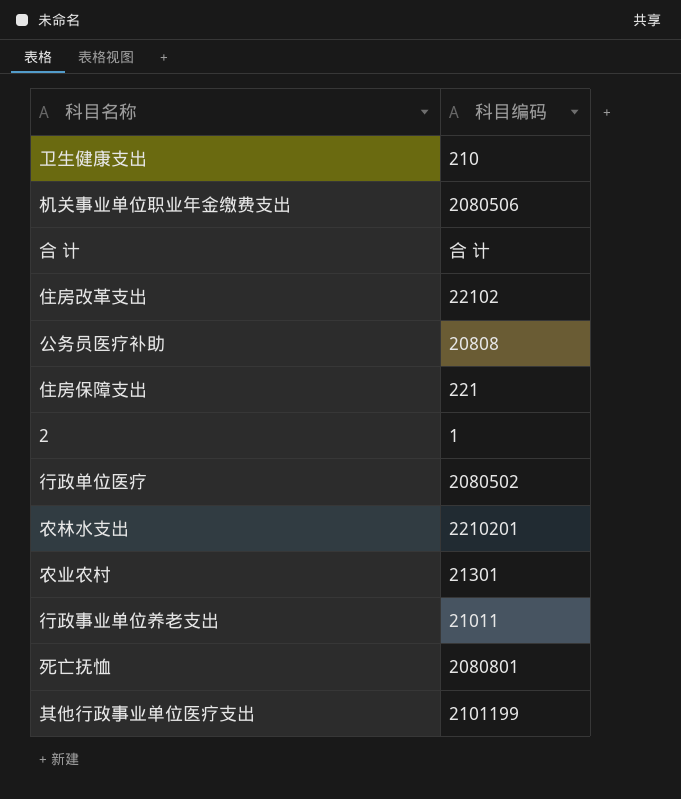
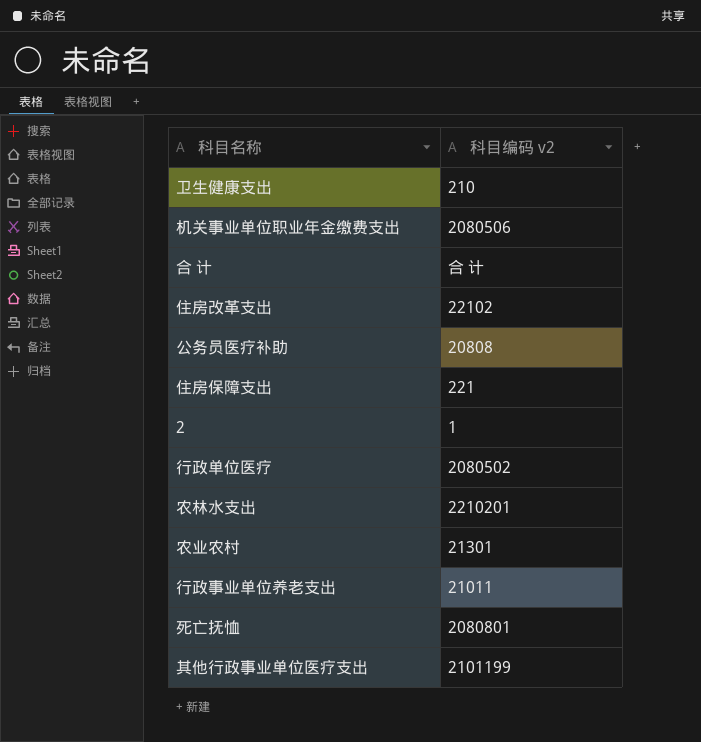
column name: 科目编码 -> 科目编码 v2

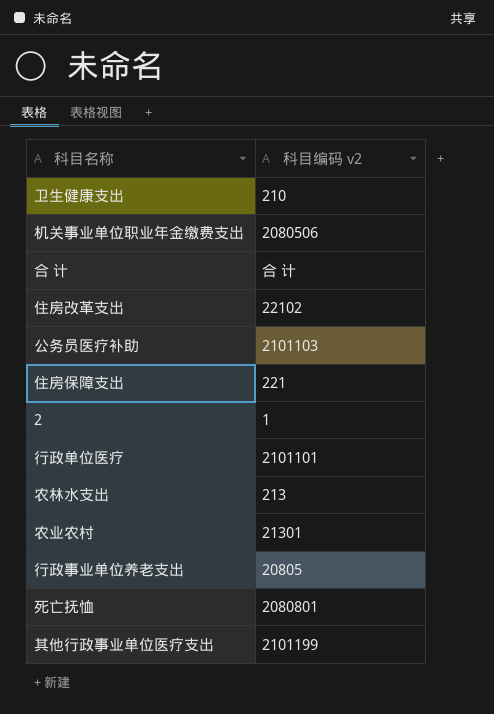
公务员医疗补助 | 科目编码 v2: 20808 -> 2101103
行政单位医疗 | 科目编码 v2: 2080502 -> 2101101
农林水支出 | 科目编码 v2: 2210201 -> 213
行政事业单位养老支出 | 科目编码 v2: 21011 -> 20805

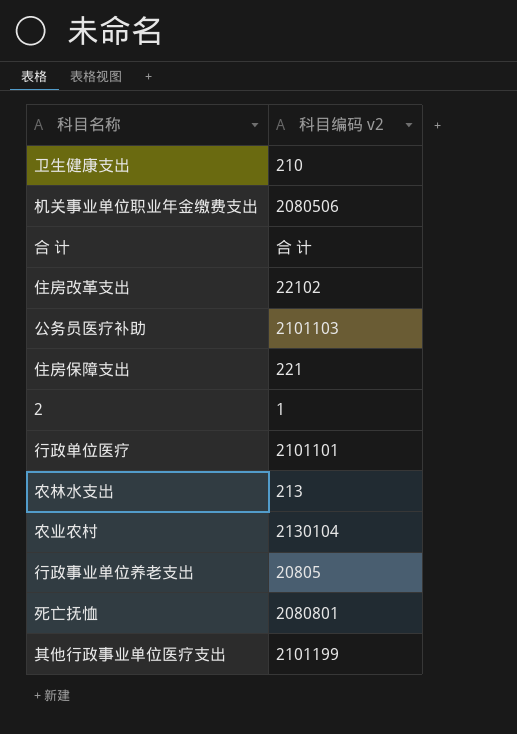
农业农村 | 科目编码 v2: 21301 -> 2130104

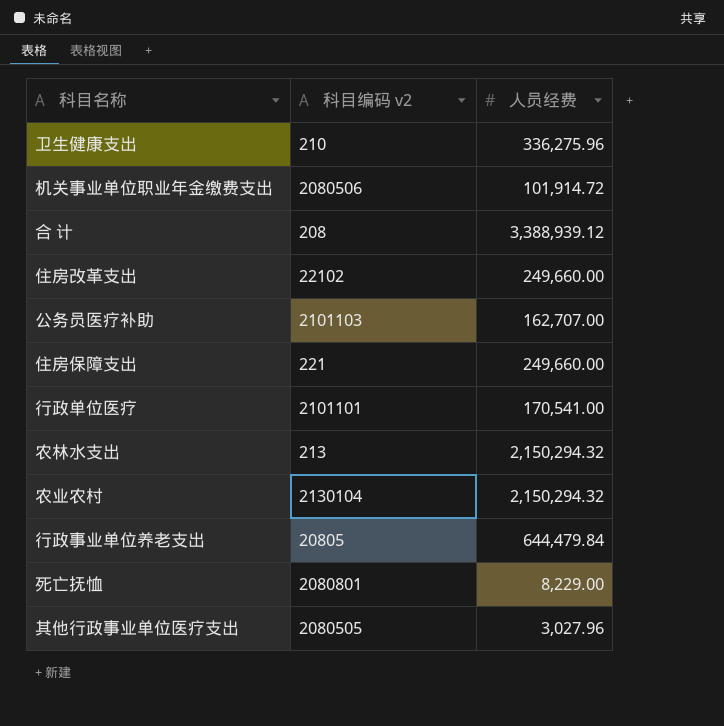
column 人员经费 | position: none -> 3
row 2: 1 -> none
合 计 | 科目编码 v2: 合 计 -> 208
其他行政事业单位医疗支出 | 科目编码 v2: 2101199 -> 2080505

